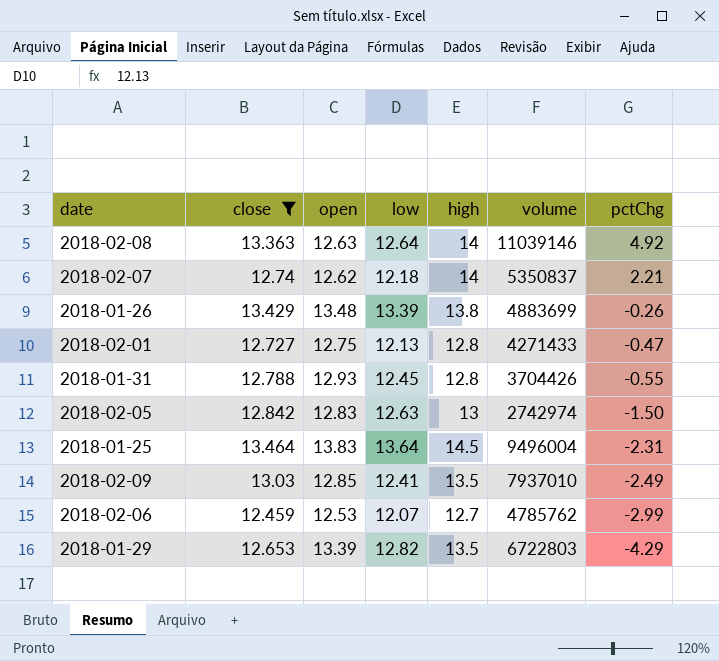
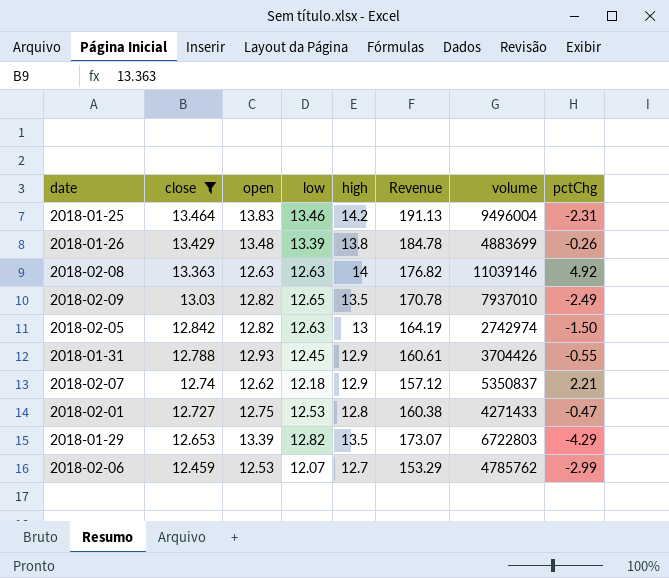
row order: pctChg descending -> close descending
column Revenue | formula: none -> [low] * [high]
2018-01-25 | low: 13.64 -> 13.46
2018-01-25 | high: 14.5 -> 14.2
2018-02-08 | low: 12.64 -> 12.63
2018-02-09 | open: 12.85 -> 12.82
2018-02-09 | low: 12.41 -> 12.65
2018-02-05 | open: 12.83 -> 12.82
2018-01-31 | high: 12.8 -> 12.9
2018-02-07 | high: 14 -> 12.9
2018-02-01 | low: 12.13 -> 12.53

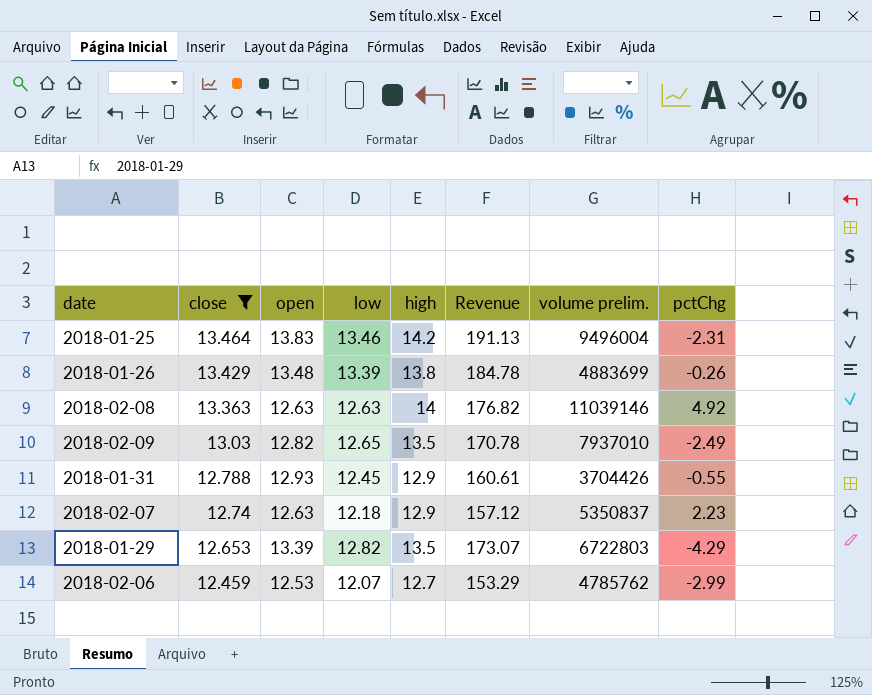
column name: volume -> volume prelim.
row 2018-02-05: 12.842 | 12.82 | 12.63 | 13 | 164.19 | 2742974 | -1.50 -> none
row 2018-02-01: 12.727 | 12.75 | 12.53 | 12.8 | 160.38 | 4271433 | -0.47 -> none
2018-02-07 | open: 12.62 -> 12.63
2018-02-07 | pctChg: 2.21 -> 2.23

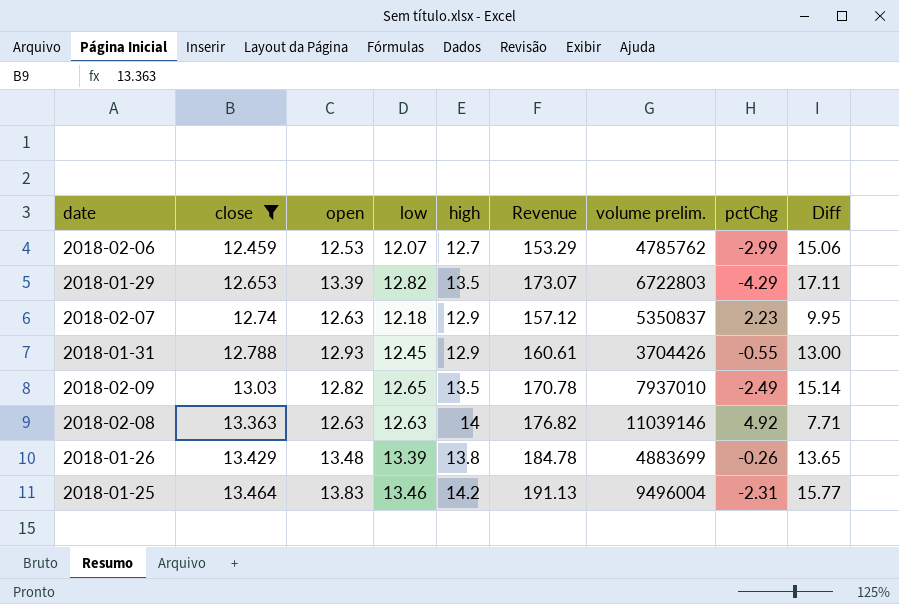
row order: close descending -> close ascending
column Diff | formula: none -> [low] - [pctChg]

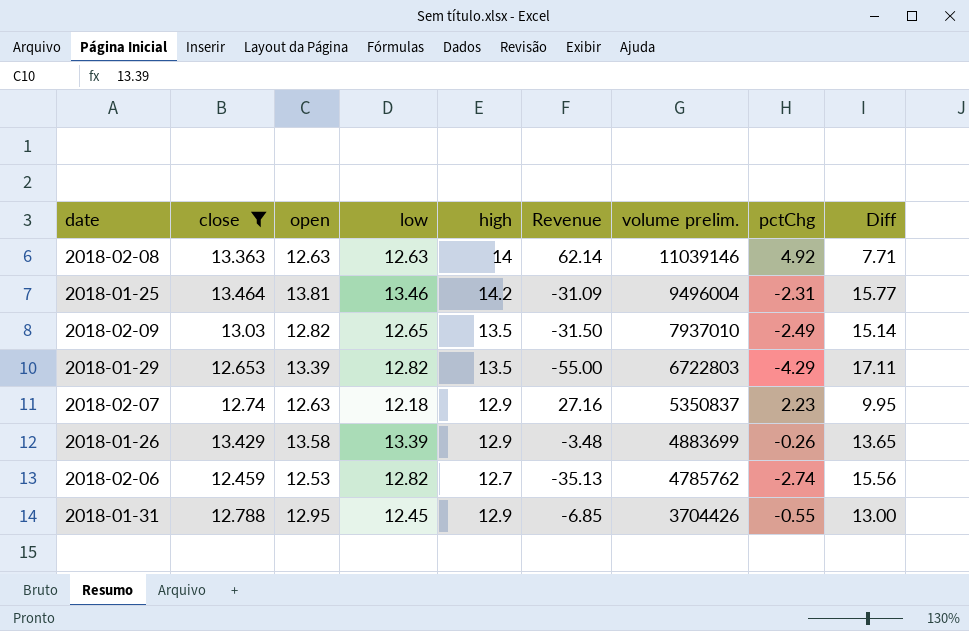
row order: close ascending -> volume prelim. descending
column Revenue | formula: [low] * [high] -> [low] * [pctChg]
2018-01-25 | open: 13.83 -> 13.81
2018-01-26 | open: 13.48 -> 13.58
2018-01-26 | high: 13.8 -> 12.9
2018-02-06 | low: 12.07 -> 12.82
2018-02-06 | pctChg: -2.99 -> -2.74
2018-02-06 | Diff: 15.06 -> 15.56
2018-01-31 | open: 12.93 -> 12.95

